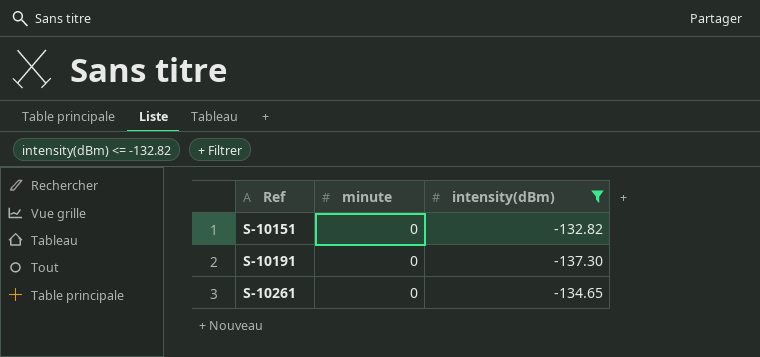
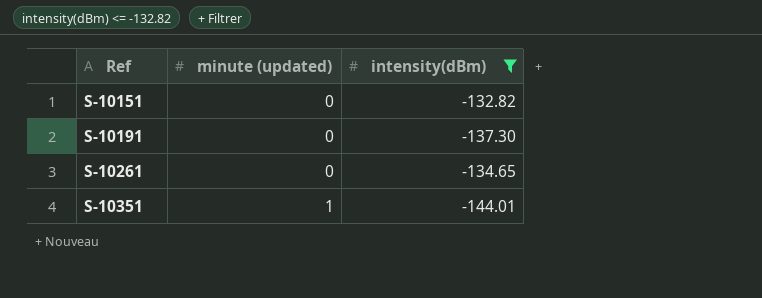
column name: minute -> minute (updated)
row S-10351: none -> 1 | -144.01

